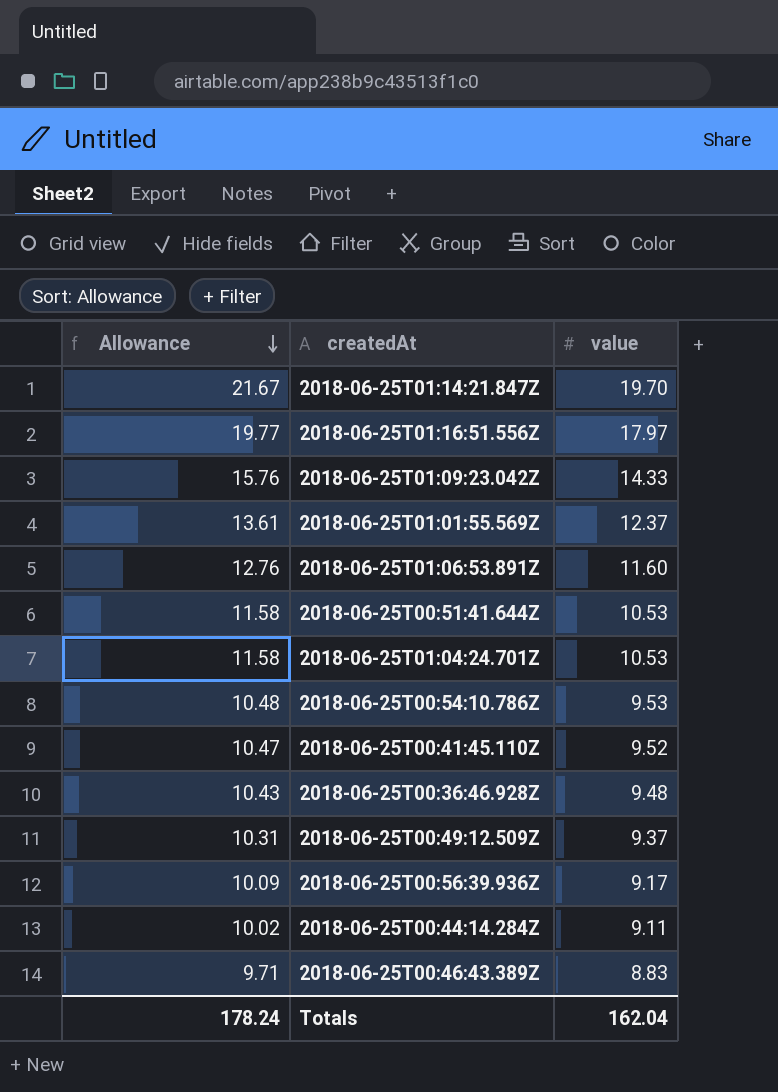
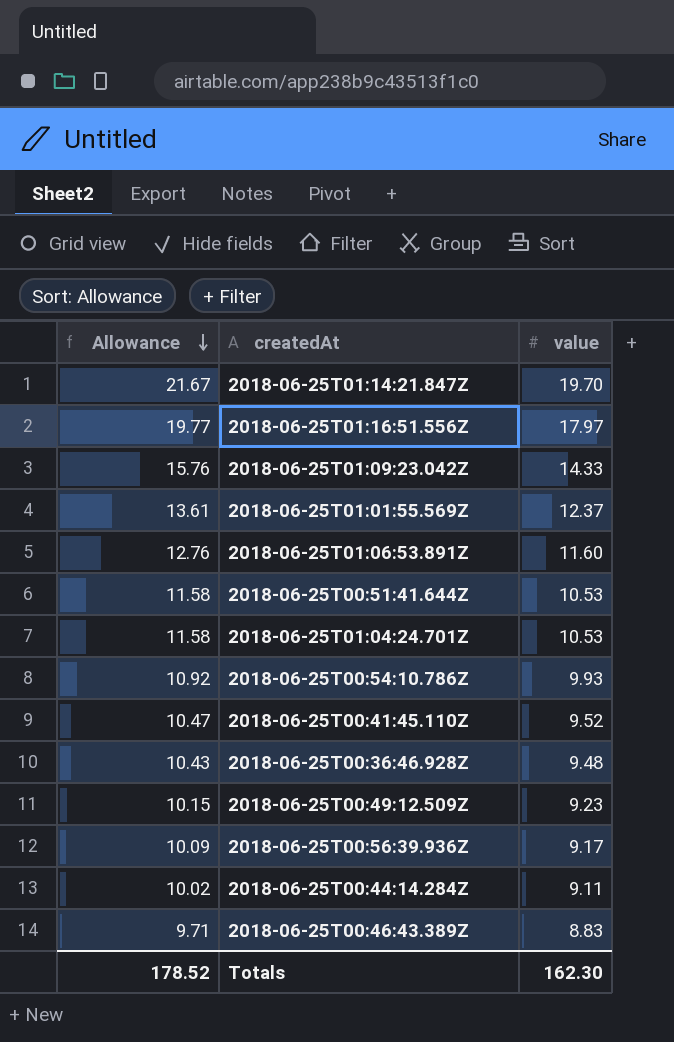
2018-06-25T00:54:10.786Z | Allowance: 10.48 -> 10.92
2018-06-25T00:54:10.786Z | value: 9.53 -> 9.93
2018-06-25T00:49:12.509Z | Allowance: 10.31 -> 10.15
2018-06-25T00:49:12.509Z | value: 9.37 -> 9.23
Totals | Allowance: 178.24 -> 178.52
Totals | value: 162.04 -> 162.30

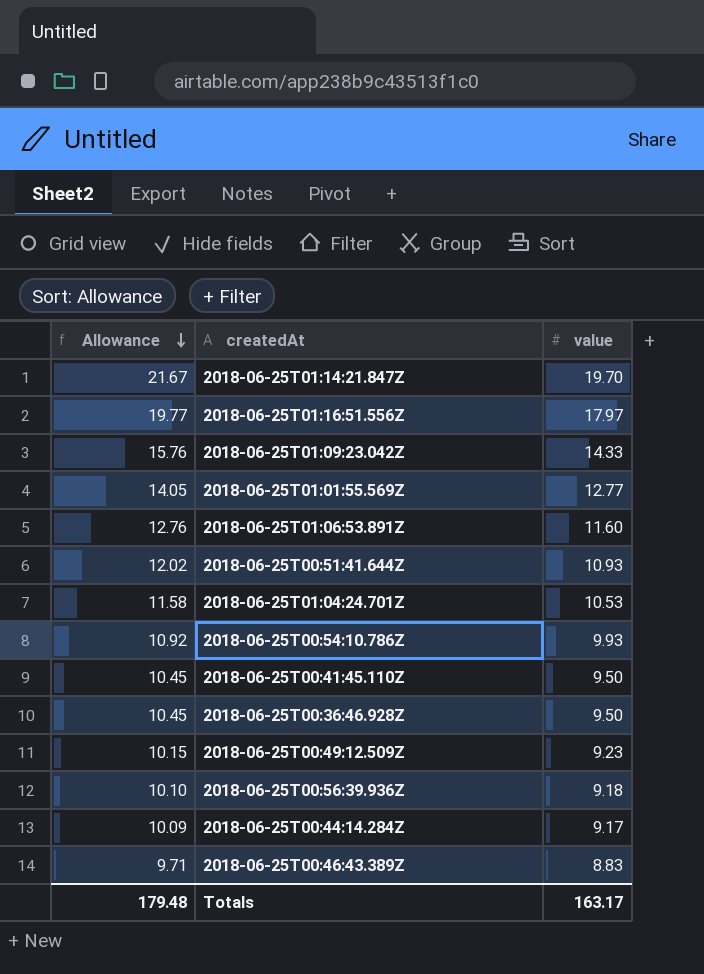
2018-06-25T01:01:55.569Z | Allowance: 13.61 -> 14.05
2018-06-25T01:01:55.569Z | value: 12.37 -> 12.77
2018-06-25T00:51:41.644Z | Allowance: 11.58 -> 12.02
2018-06-25T00:51:41.644Z | value: 10.53 -> 10.93
2018-06-25T00:41:45.110Z | Allowance: 10.47 -> 10.45
2018-06-25T00:41:45.110Z | value: 9.52 -> 9.50
2018-06-25T00:36:46.928Z | Allowance: 10.43 -> 10.45
2018-06-25T00:36:46.928Z | value: 9.48 -> 9.50
2018-06-25T00:56:39.936Z | Allowance: 10.09 -> 10.10
2018-06-25T00:56:39.936Z | value: 9.17 -> 9.18
2018-06-25T00:44:14.284Z | Allowance: 10.02 -> 10.09
2018-06-25T00:44:14.284Z | value: 9.11 -> 9.17
Totals | Allowance: 178.52 -> 179.48
Totals | value: 162.30 -> 163.17

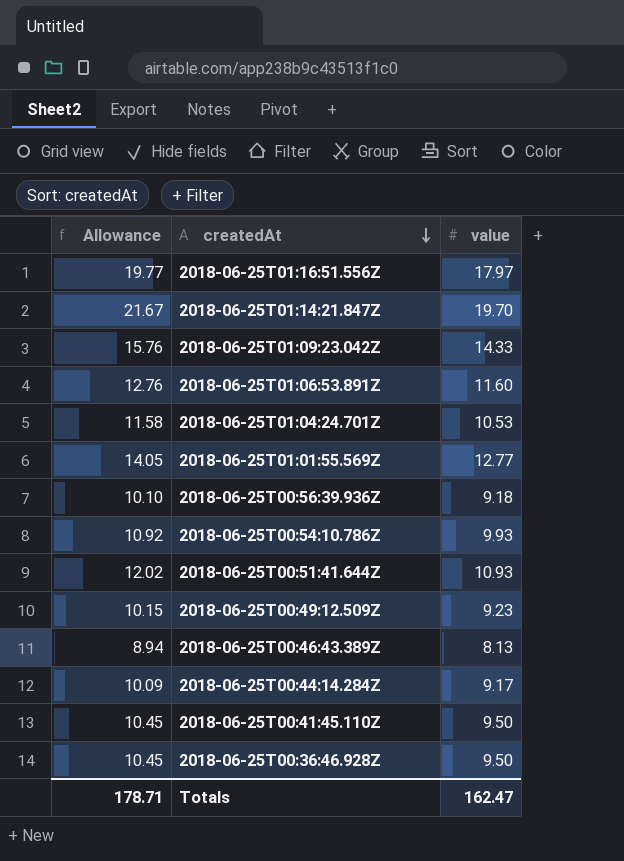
row order: Allowance descending -> createdAt descending
2018-06-25T00:46:43.389Z | Allowance: 9.71 -> 8.94
2018-06-25T00:46:43.389Z | value: 8.83 -> 8.13
Totals | Allowance: 179.48 -> 178.71
Totals | value: 163.17 -> 162.47

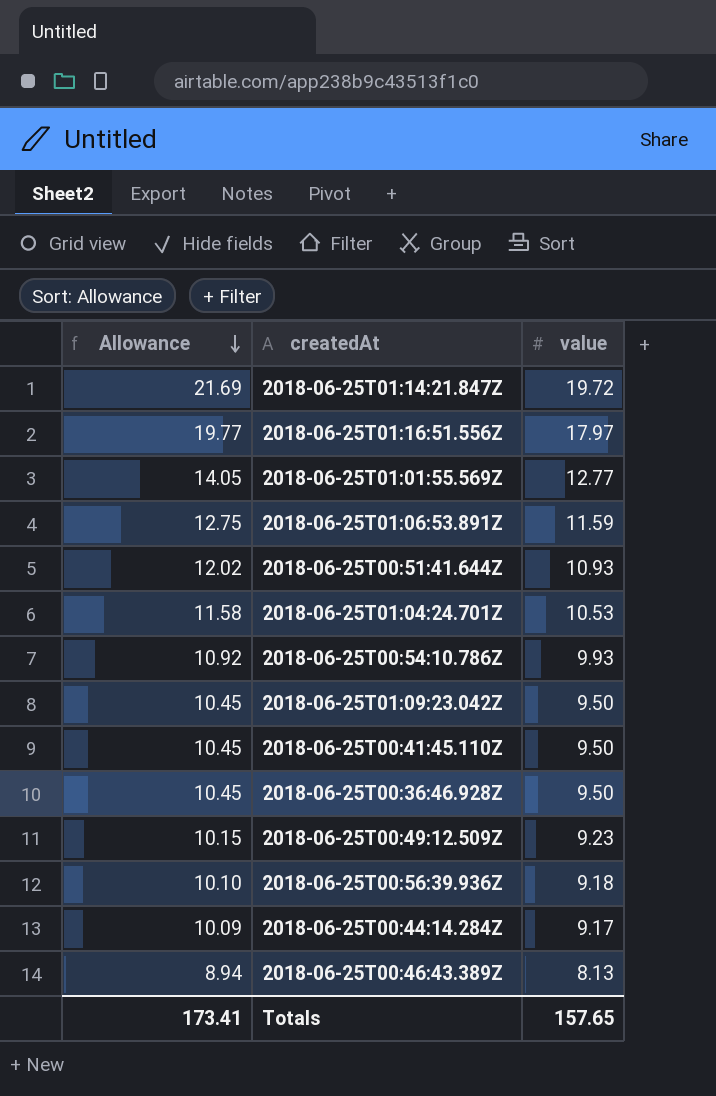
row order: createdAt descending -> Allowance descending
2018-06-25T01:14:21.847Z | Allowance: 21.67 -> 21.69
2018-06-25T01:14:21.847Z | value: 19.70 -> 19.72
2018-06-25T01:06:53.891Z | Allowance: 12.76 -> 12.75
2018-06-25T01:06:53.891Z | value: 11.60 -> 11.59
2018-06-25T01:09:23.042Z | Allowance: 15.76 -> 10.45
2018-06-25T01:09:23.042Z | value: 14.33 -> 9.50
Totals | Allowance: 178.71 -> 173.41
Totals | value: 162.47 -> 157.65

